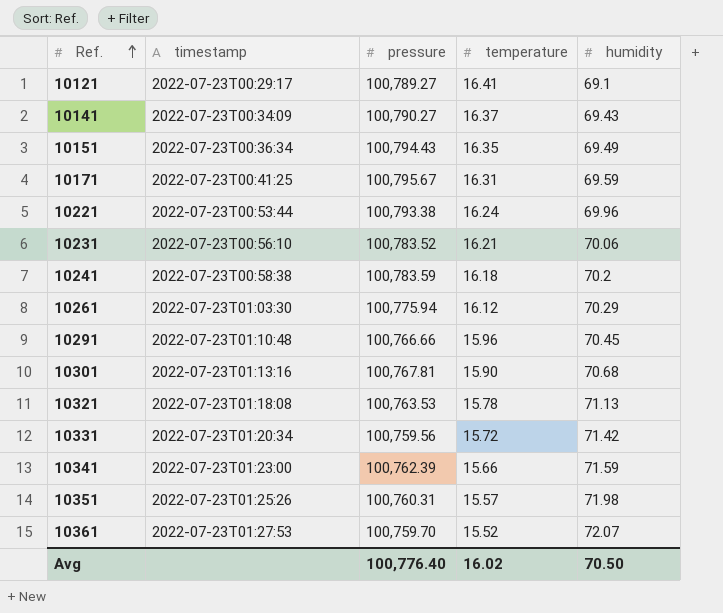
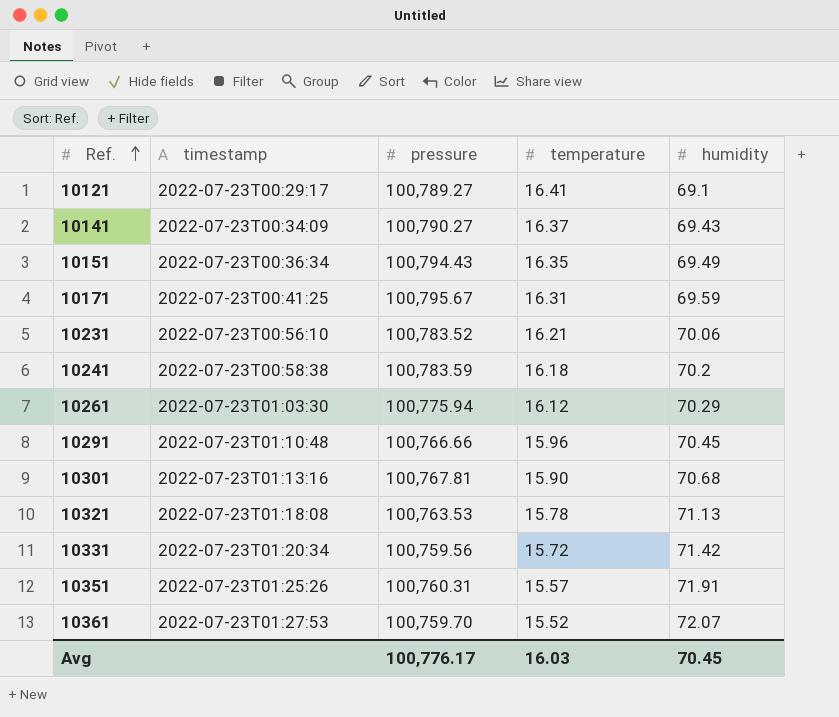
row 10221: 2022-07-23T00:53:44 | 100,793.38 | 16.24 | 69.96 -> none
row 10341: 2022-07-23T01:23:00 | 100,762.39 | 15.66 | 71.59 -> none
10351 | humidity: 71.98 -> 71.91
Avg | pressure: 100,776.40 -> 100,776.17
Avg | temperature: 16.02 -> 16.03
Avg | humidity: 70.50 -> 70.45

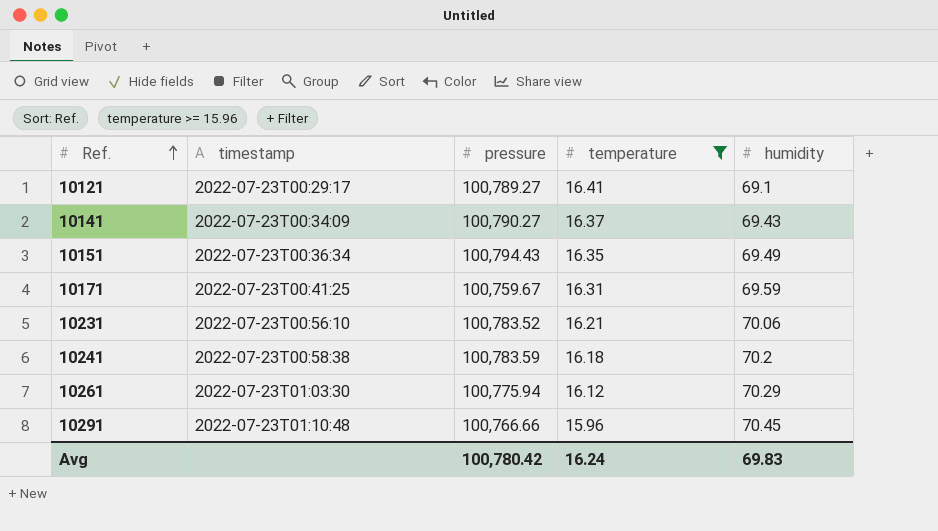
filter: none -> temperature >= 15.96
10171 | pressure: 100,795.67 -> 100,759.67
Avg | pressure: 100,776.17 -> 100,780.42
Avg | temperature: 16.03 -> 16.24
Avg | humidity: 70.45 -> 69.83

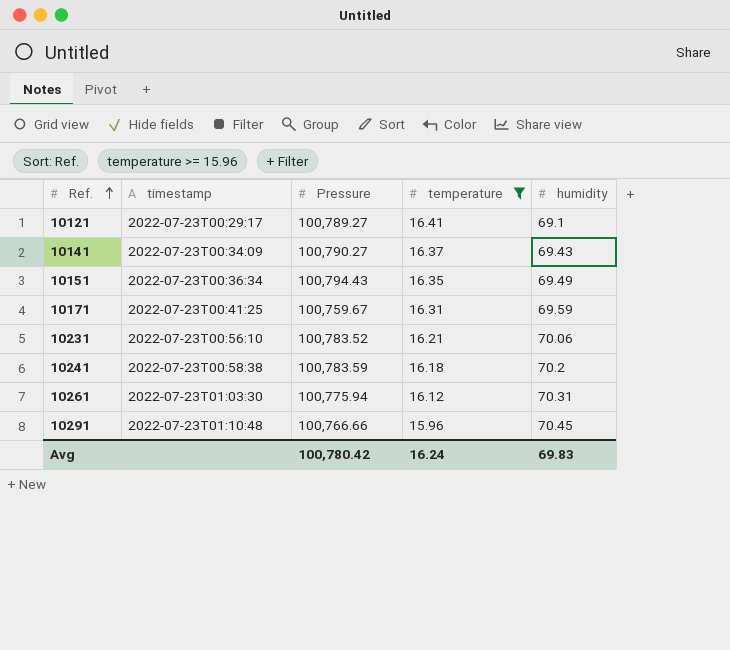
column name: pressure -> Pressure
10261 | humidity: 70.29 -> 70.31

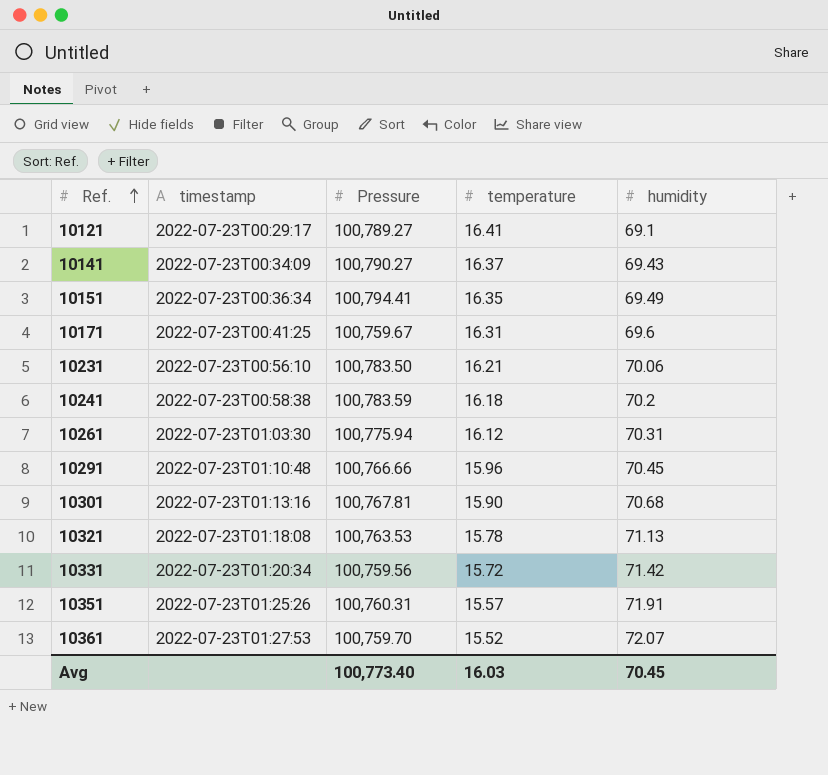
filter: temperature >= 15.96 -> none
10151 | Pressure: 100,794.43 -> 100,794.41
10171 | humidity: 69.59 -> 69.6
10231 | Pressure: 100,783.52 -> 100,783.50
Avg | Pressure: 100,780.42 -> 100,773.40
Avg | temperature: 16.24 -> 16.03
Avg | humidity: 69.83 -> 70.45

